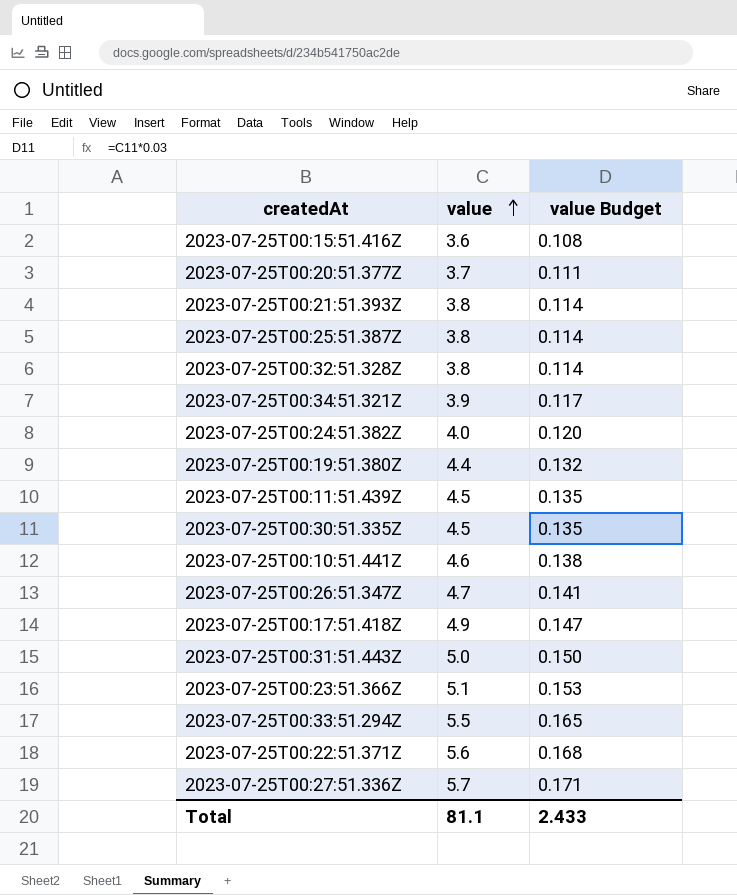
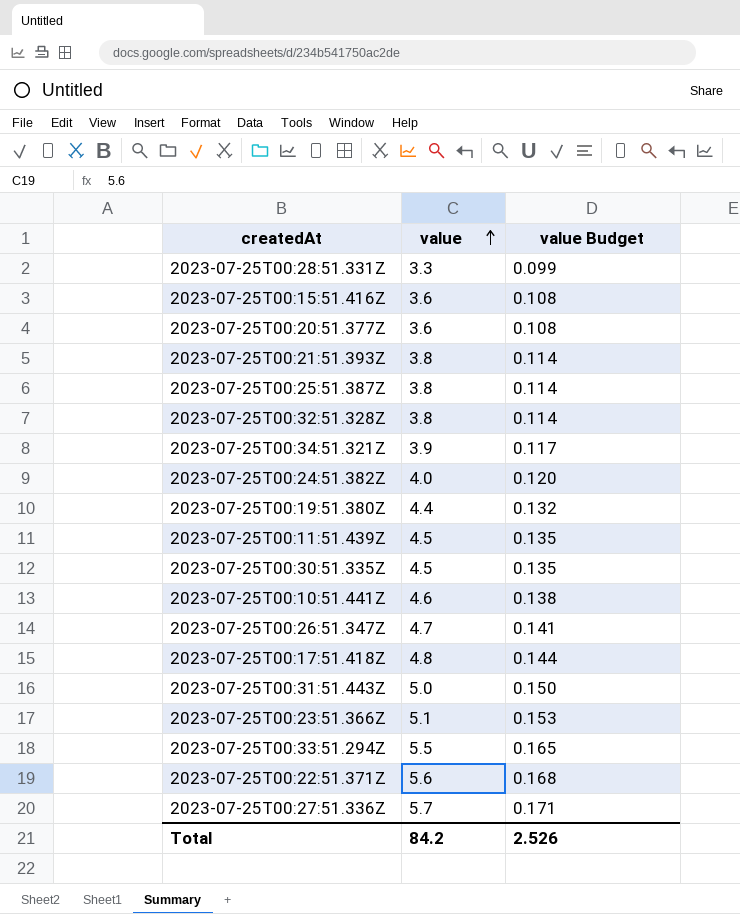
row 2023-07-25T00:28:51.331Z: none -> 3.3 | 0.099
2023-07-25T00:20:51.377Z | value: 3.7 -> 3.6
2023-07-25T00:20:51.377Z | value Budget: 0.111 -> 0.108
2023-07-25T00:17:51.418Z | value: 4.9 -> 4.8
2023-07-25T00:17:51.418Z | value Budget: 0.147 -> 0.144
Total | value: 81.1 -> 84.2
Total | value Budget: 2.433 -> 2.526

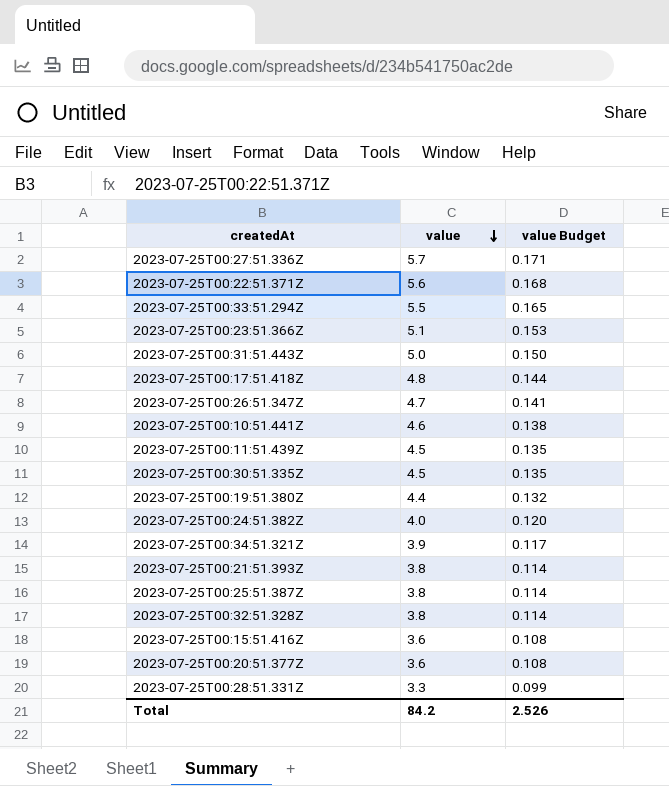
row order: value ascending -> value descending

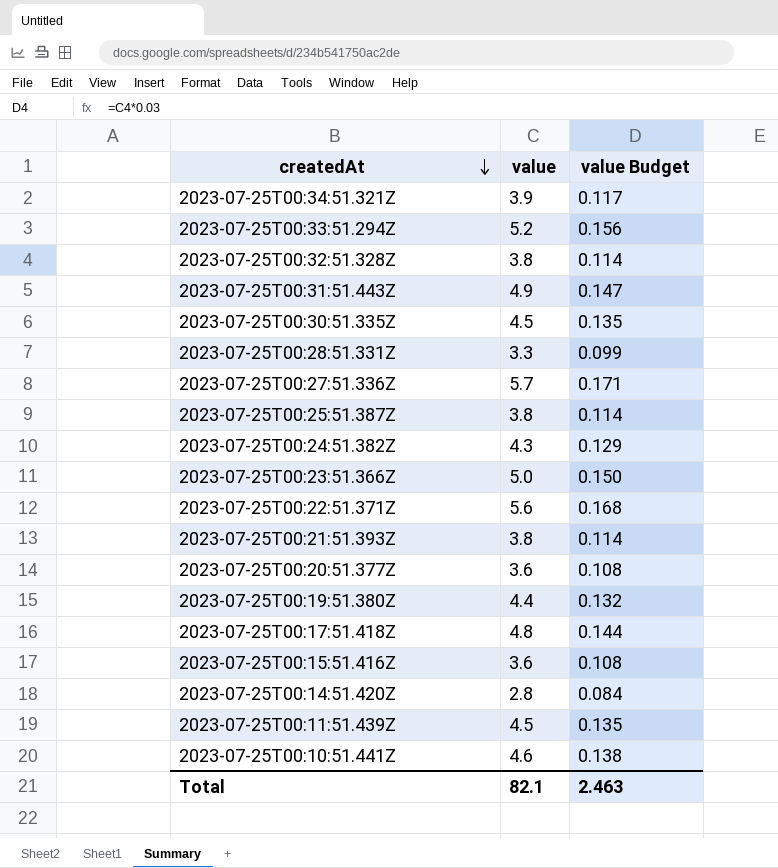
row order: value descending -> createdAt descending
row 2023-07-25T00:26:51.347Z: 4.7 | 0.141 -> none
2023-07-25T00:33:51.294Z | value: 5.5 -> 5.2
2023-07-25T00:33:51.294Z | value Budget: 0.165 -> 0.156
2023-07-25T00:31:51.443Z | value: 5.0 -> 4.9
2023-07-25T00:31:51.443Z | value Budget: 0.150 -> 0.147
2023-07-25T00:24:51.382Z | value: 4.0 -> 4.3
2023-07-25T00:24:51.382Z | value Budget: 0.120 -> 0.129
2023-07-25T00:23:51.366Z | value: 5.1 -> 5.0
2023-07-25T00:23:51.366Z | value Budget: 0.153 -> 0.150
row 2023-07-25T00:14:51.420Z: none -> 2.8 | 0.084
Total | value: 84.2 -> 82.1
Total | value Budget: 2.526 -> 2.463

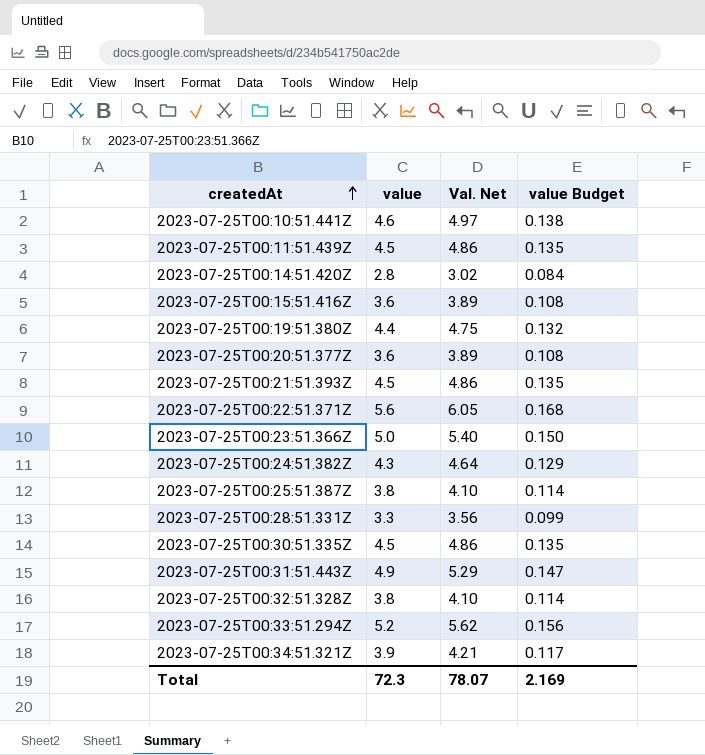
row order: createdAt descending -> createdAt ascending
column Val. Net | formula: none -> [value] * 1.08
row 2023-07-25T00:27:51.336Z: 5.7 | 0.171 -> none
row 2023-07-25T00:17:51.418Z: 4.8 | 0.144 -> none
2023-07-25T00:21:51.393Z | value: 3.8 -> 4.5
2023-07-25T00:21:51.393Z | value Budget: 0.114 -> 0.135
Total | value: 82.1 -> 72.3
Total | value Budget: 2.463 -> 2.169

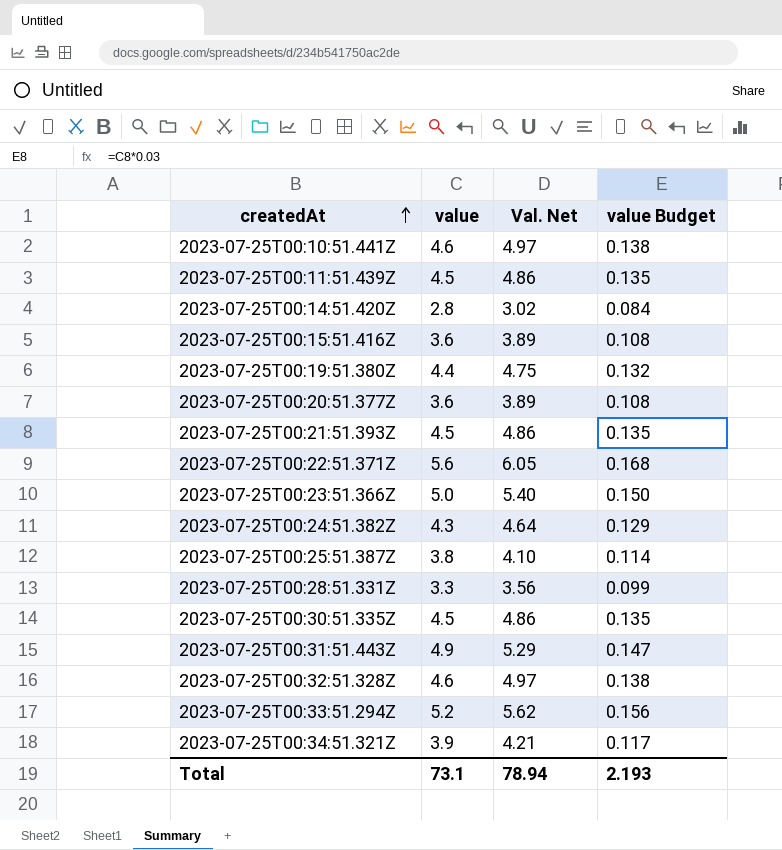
2023-07-25T00:32:51.328Z | value: 3.8 -> 4.6
2023-07-25T00:32:51.328Z | Val. Net: 4.10 -> 4.97
2023-07-25T00:32:51.328Z | value Budget: 0.114 -> 0.138
Total | value: 72.3 -> 73.1
Total | Val. Net: 78.07 -> 78.94
Total | value Budget: 2.169 -> 2.193

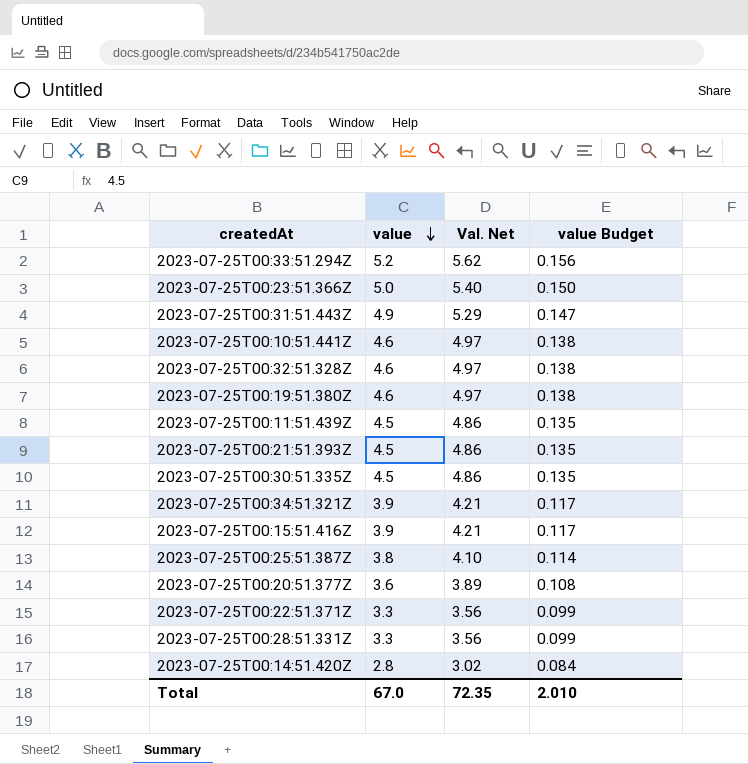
row order: createdAt ascending -> value descending
row 2023-07-25T00:24:51.382Z: 4.3 | 4.64 | 0.129 -> none
2023-07-25T00:19:51.380Z | value: 4.4 -> 4.6
2023-07-25T00:19:51.380Z | Val. Net: 4.75 -> 4.97
2023-07-25T00:19:51.380Z | value Budget: 0.132 -> 0.138
2023-07-25T00:15:51.416Z | value: 3.6 -> 3.9
2023-07-25T00:15:51.416Z | Val. Net: 3.89 -> 4.21
2023-07-25T00:15:51.416Z | value Budget: 0.108 -> 0.117
2023-07-25T00:22:51.371Z | value: 5.6 -> 3.3
2023-07-25T00:22:51.371Z | Val. Net: 6.05 -> 3.56
2023-07-25T00:22:51.371Z | value Budget: 0.168 -> 0.099
Total | value: 73.1 -> 67.0
Total | Val. Net: 78.94 -> 72.35
Total | value Budget: 2.193 -> 2.010

